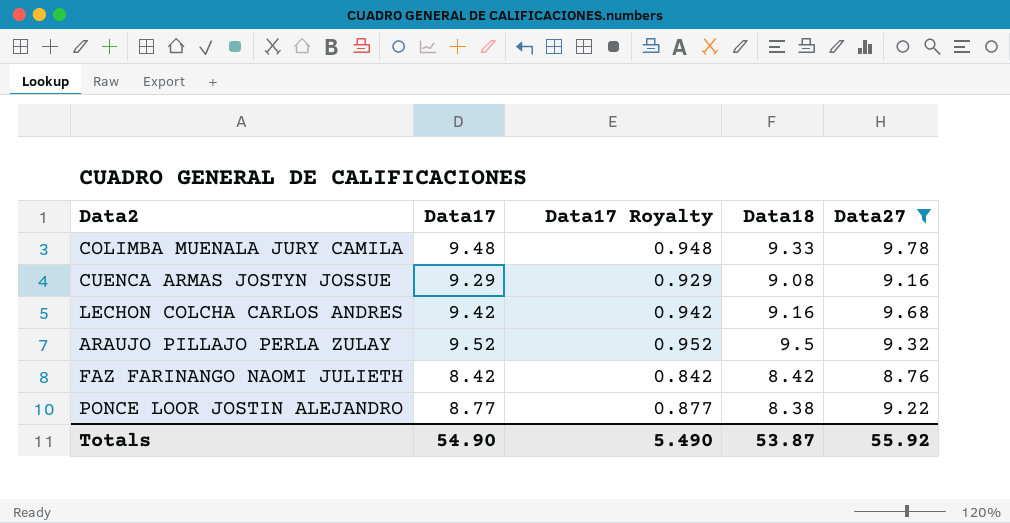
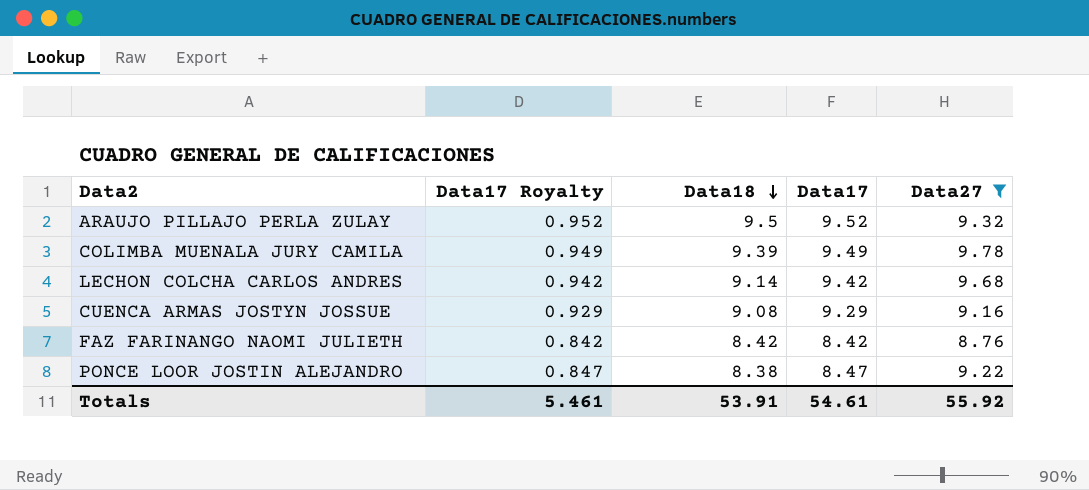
row order: none -> Data18 descending
column Data17 | position: 2 -> 4
COLIMBA MUENALA JURY CAMILA | Data17 Royalty: 0.948 -> 0.949
COLIMBA MUENALA JURY CAMILA | Data18: 9.33 -> 9.39
COLIMBA MUENALA JURY CAMILA | Data17: 9.48 -> 9.49
LECHON COLCHA CARLOS ANDRES | Data18: 9.16 -> 9.14
PONCE LOOR JOSTIN ALEJANDRO | Data17 Royalty: 0.877 -> 0.847
PONCE LOOR JOSTIN ALEJANDRO | Data17: 8.77 -> 8.47
Totals | Data17 Royalty: 5.490 -> 5.461
Totals | Data18: 53.87 -> 53.91
Totals | Data17: 54.90 -> 54.61

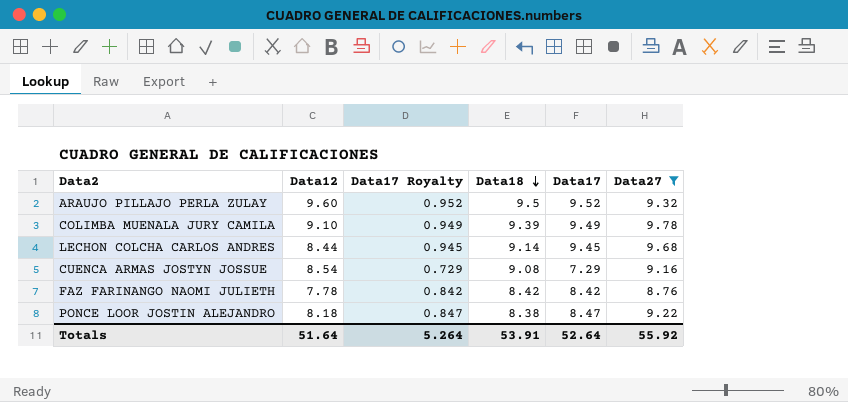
column Data12 | position: none -> 2
LECHON COLCHA CARLOS ANDRES | Data17 Royalty: 0.942 -> 0.945
LECHON COLCHA CARLOS ANDRES | Data17: 9.42 -> 9.45
CUENCA ARMAS JOSTYN JOSSUE | Data17 Royalty: 0.929 -> 0.729
CUENCA ARMAS JOSTYN JOSSUE | Data17: 9.29 -> 7.29
Totals | Data17 Royalty: 5.461 -> 5.264
Totals | Data17: 54.61 -> 52.64

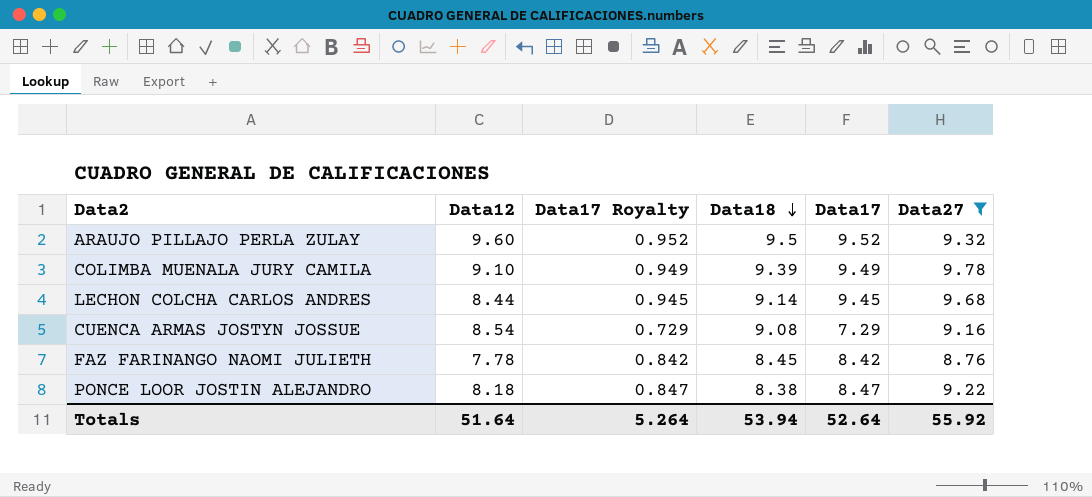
FAZ FARINANGO NAOMI JULIETH | Data18: 8.42 -> 8.45
Totals | Data18: 53.91 -> 53.94

